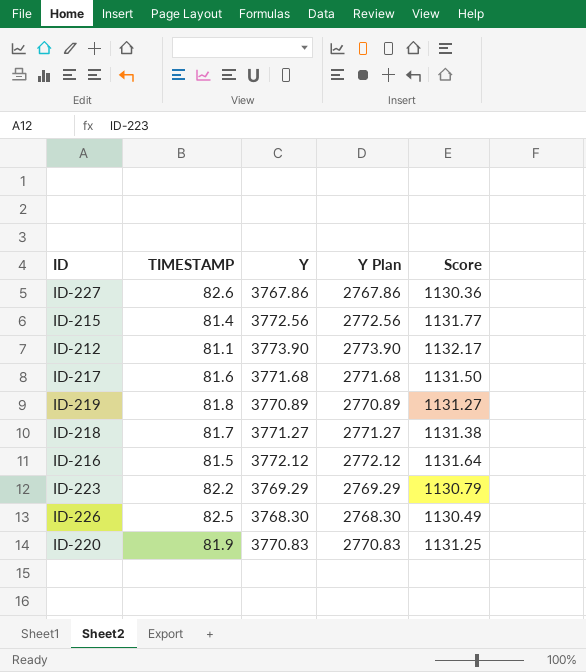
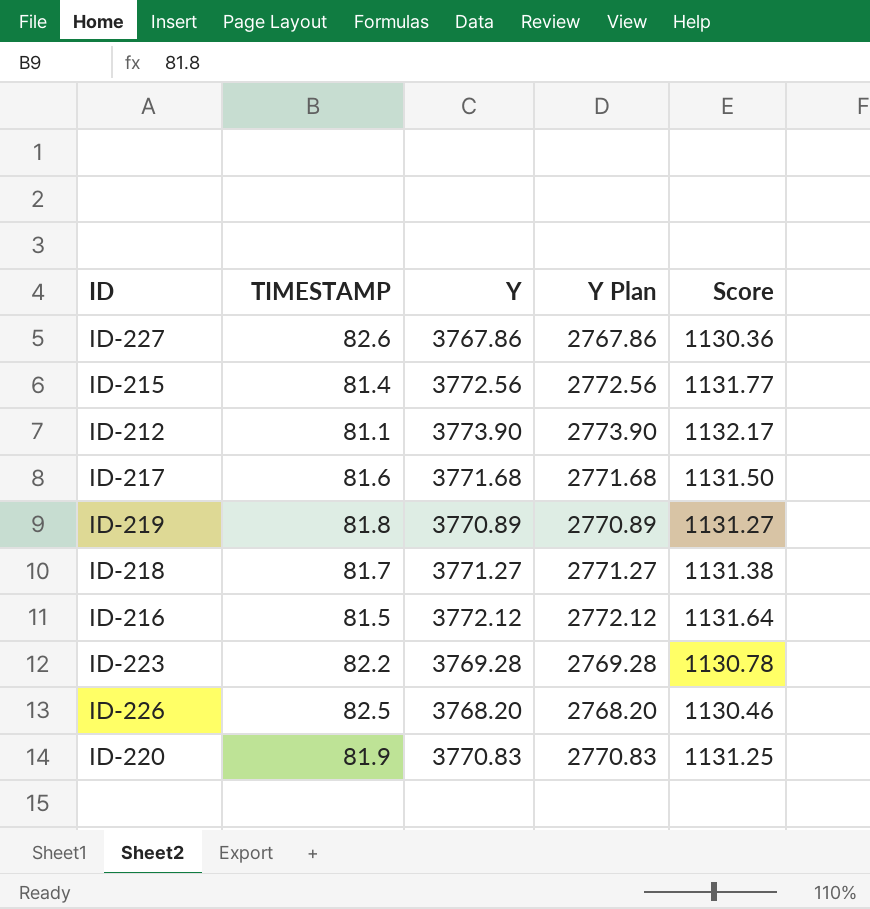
ID-223 | Y: 3769.29 -> 3769.28
ID-223 | Y Plan: 2769.29 -> 2769.28
ID-223 | Score: 1130.79 -> 1130.78
ID-226 | Y: 3768.30 -> 3768.20
ID-226 | Y Plan: 2768.30 -> 2768.20
ID-226 | Score: 1130.49 -> 1130.46

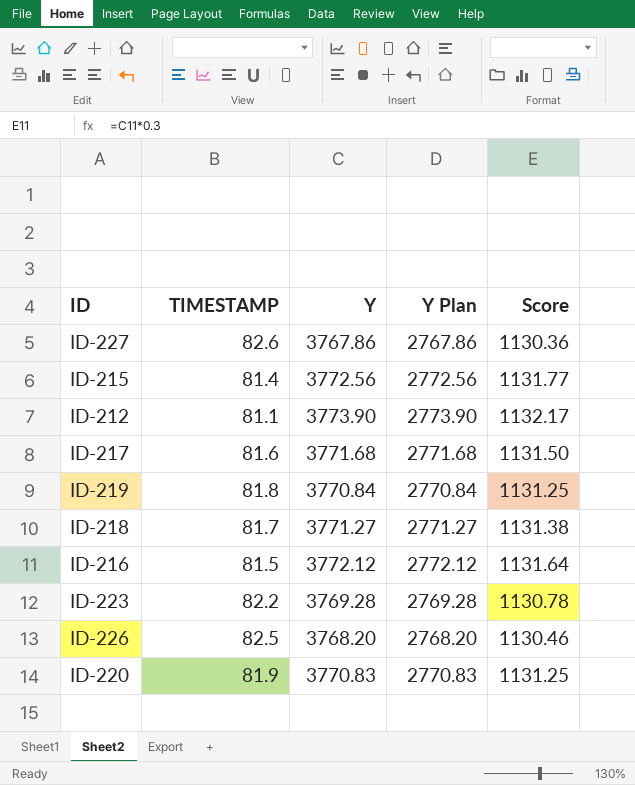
ID-219 | Y: 3770.89 -> 3770.84
ID-219 | Y Plan: 2770.89 -> 2770.84
ID-219 | Score: 1131.27 -> 1131.25

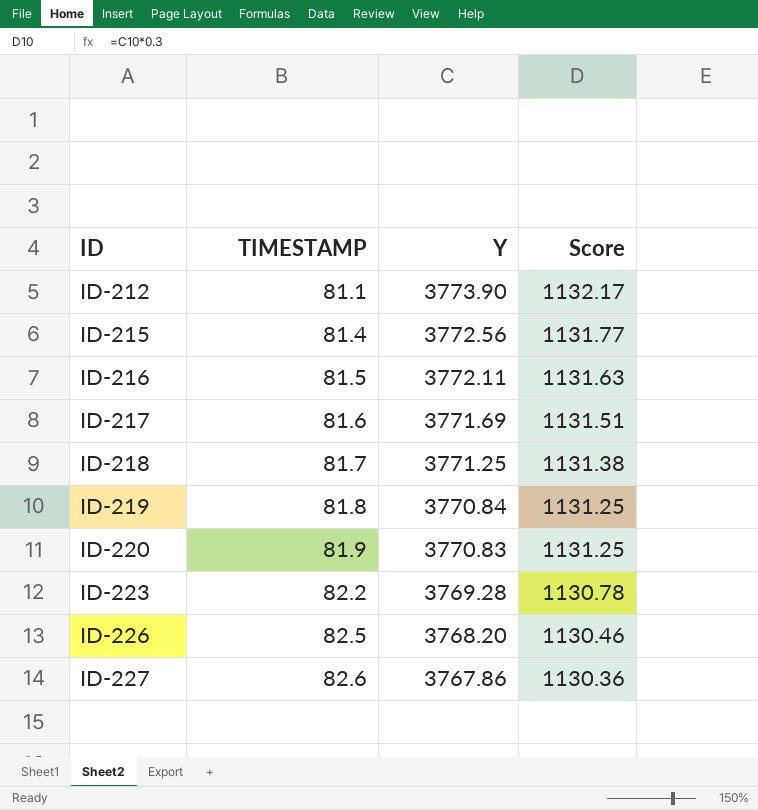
row order: none -> ID ascending
column Y Plan | formula: [Y] - 1000 -> none
ID-216 | Y: 3772.12 -> 3772.11
ID-216 | Score: 1131.64 -> 1131.63
ID-217 | Y: 3771.68 -> 3771.69
ID-217 | Score: 1131.50 -> 1131.51
ID-218 | Y: 3771.27 -> 3771.25

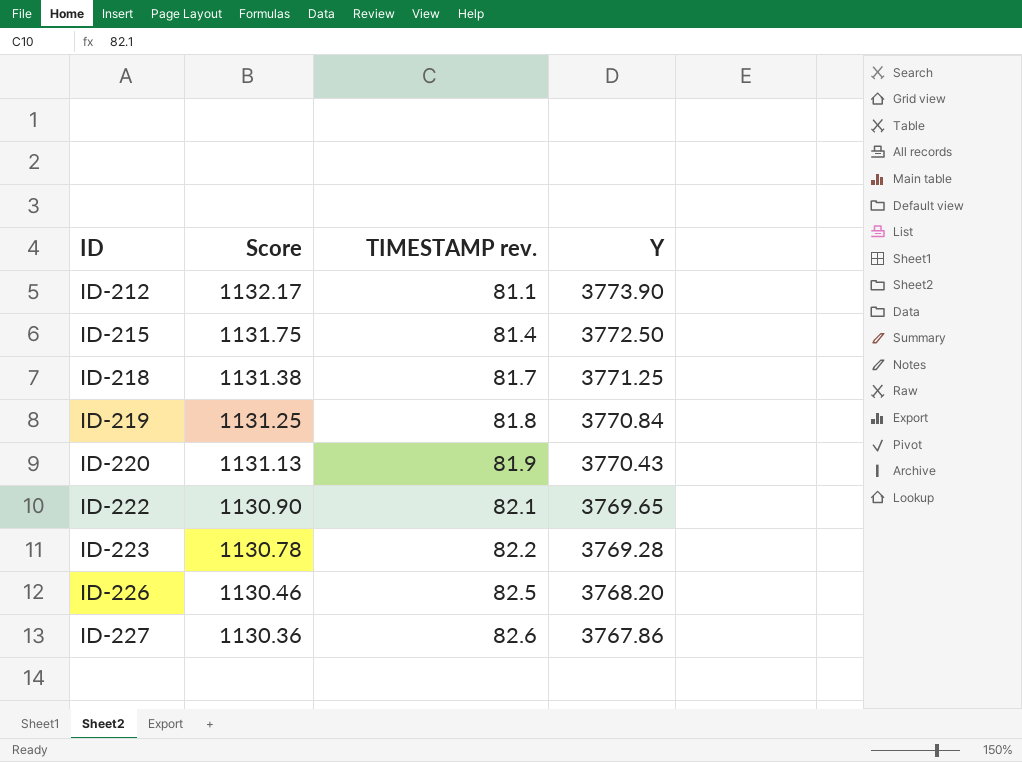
column Score | position: 4 -> 2
column name: TIMESTAMP -> TIMESTAMP rev.
row ID-216: 81.5 | 3772.11 | 1131.63 -> none
row ID-217: 81.6 | 3771.69 | 1131.51 -> none
ID-215 | Score: 1131.77 -> 1131.75
ID-215 | Y: 3772.56 -> 3772.50
ID-220 | Score: 1131.25 -> 1131.13
ID-220 | Y: 3770.83 -> 3770.43
row ID-222: none -> 1130.90 | 82.1 | 3769.65

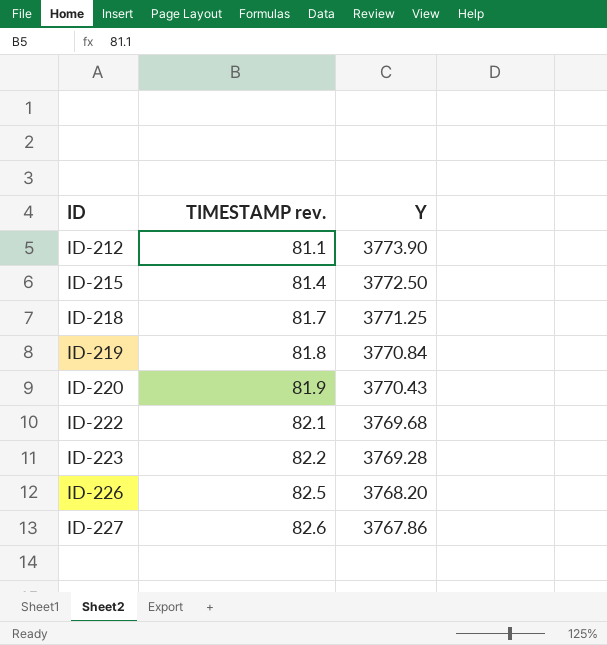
column Score | formula: [Y] * 0.3 -> none
ID-222 | Y: 3769.65 -> 3769.68

